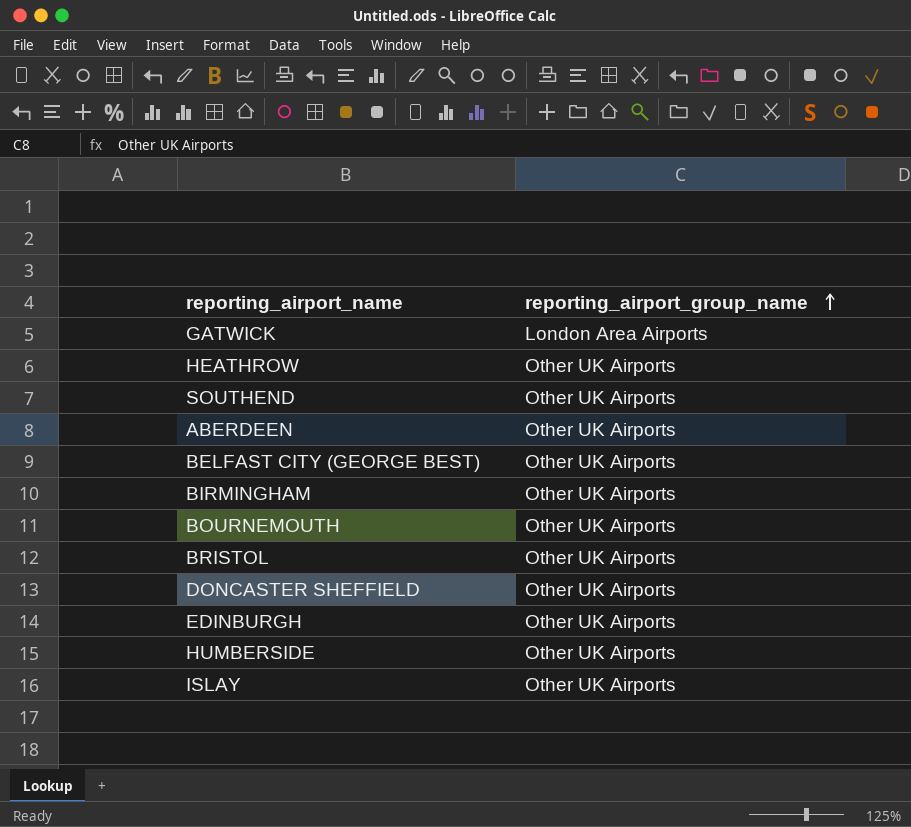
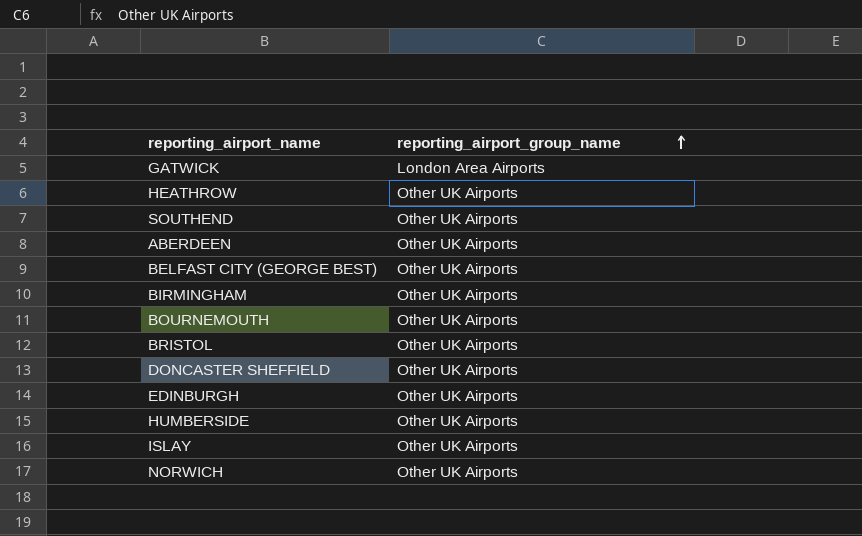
row NORWICH: none -> Other UK Airports

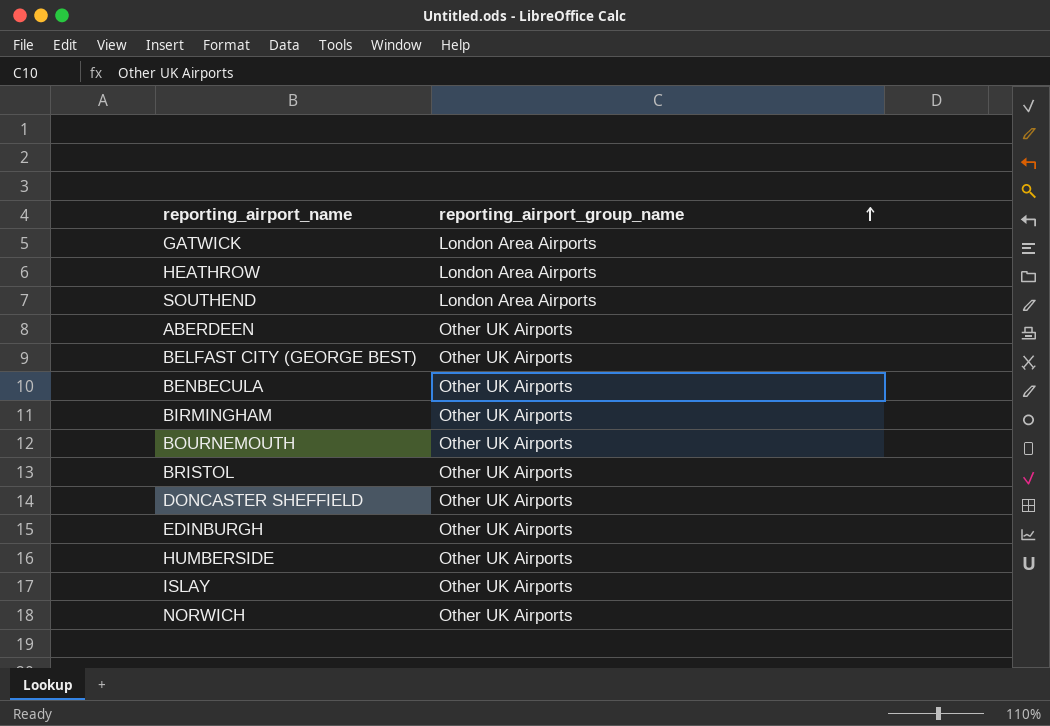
HEATHROW | reporting_airport_group_name: Other UK Airports -> London Area Airports
SOUTHEND | reporting_airport_group_name: Other UK Airports -> London Area Airports
row BENBECULA: none -> Other UK Airports

